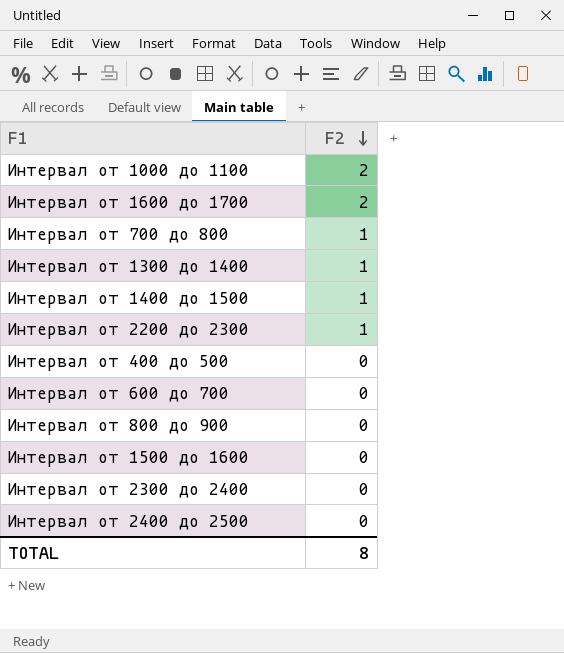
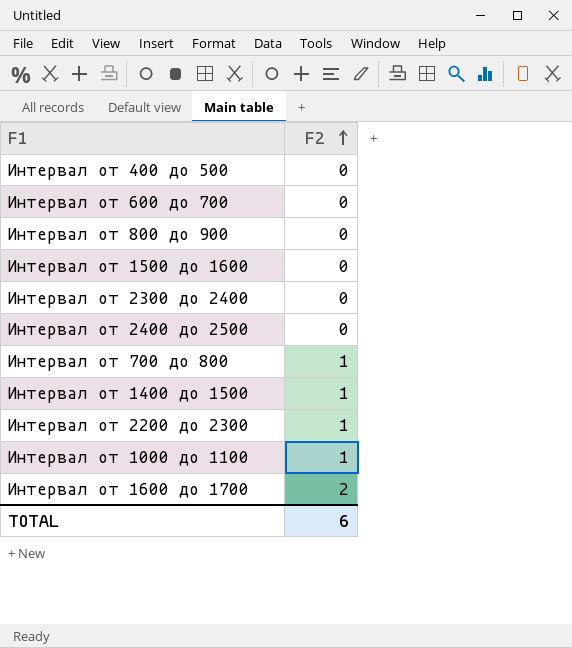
row order: F2 descending -> F2 ascending
row Интервал от 1300 до 1400: 1 -> none
Интервал от 1000 до 1100 | F2: 2 -> 1
TOTAL | F2: 8 -> 6

